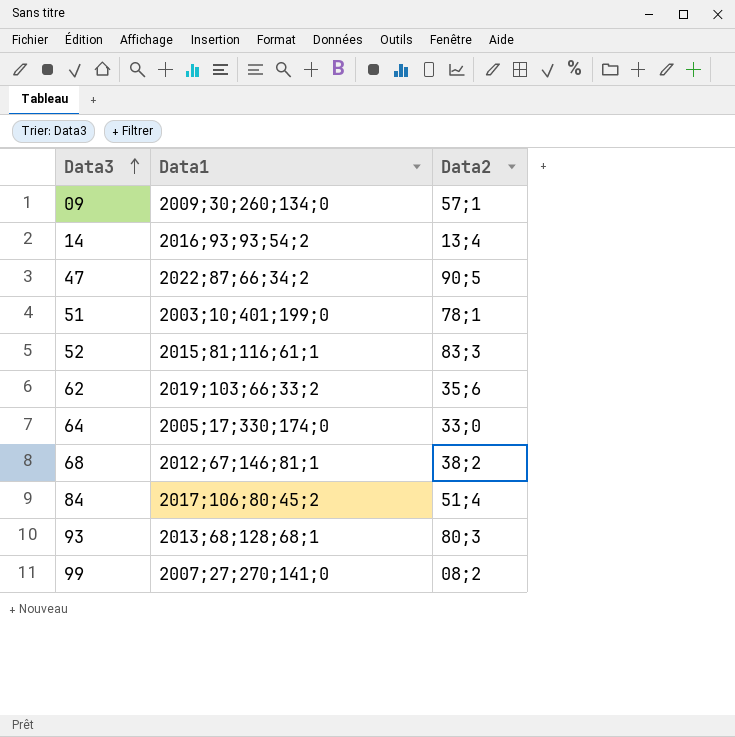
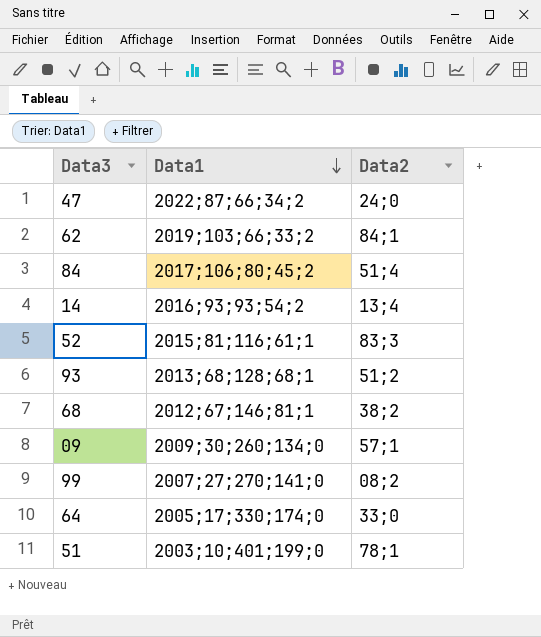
row order: Data3 ascending -> Data1 descending
47 | Data2: 90;5 -> 24;0
62 | Data2: 35;6 -> 84;1
93 | Data2: 80;3 -> 51;2

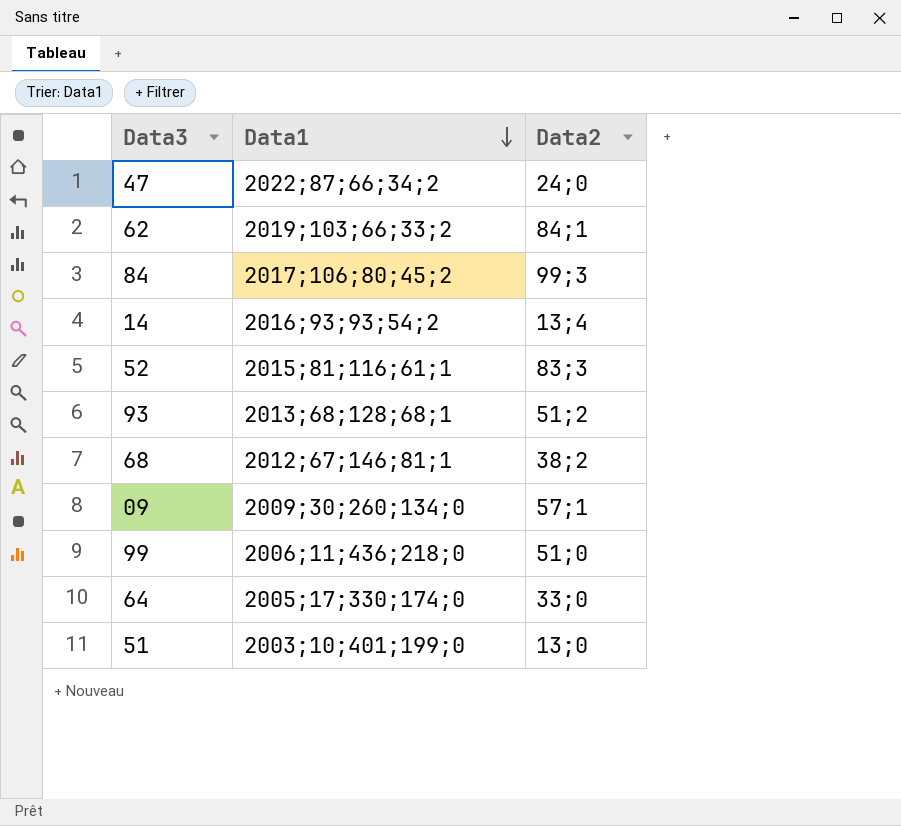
84 | Data2: 51;4 -> 99;3
99 | Data1: 2007;27;270;141;0 -> 2006;11;436;218;0
99 | Data2: 08;2 -> 51;0
51 | Data2: 78;1 -> 13;0

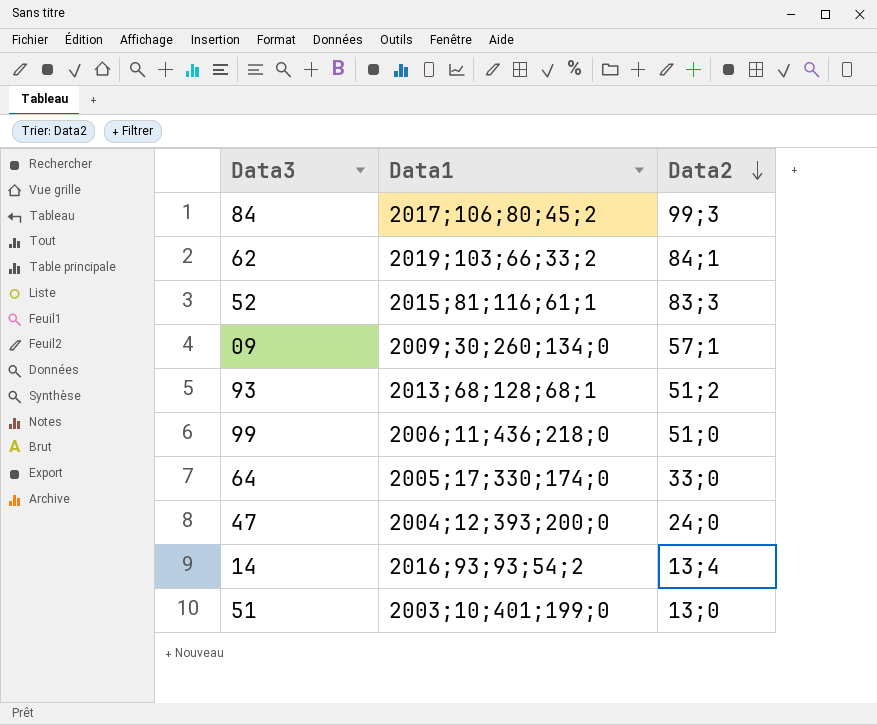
row order: Data1 descending -> Data2 descending
row 68: 2012;67;146;81;1 | 38;2 -> none
47 | Data1: 2022;87;66;34;2 -> 2004;12;393;200;0

